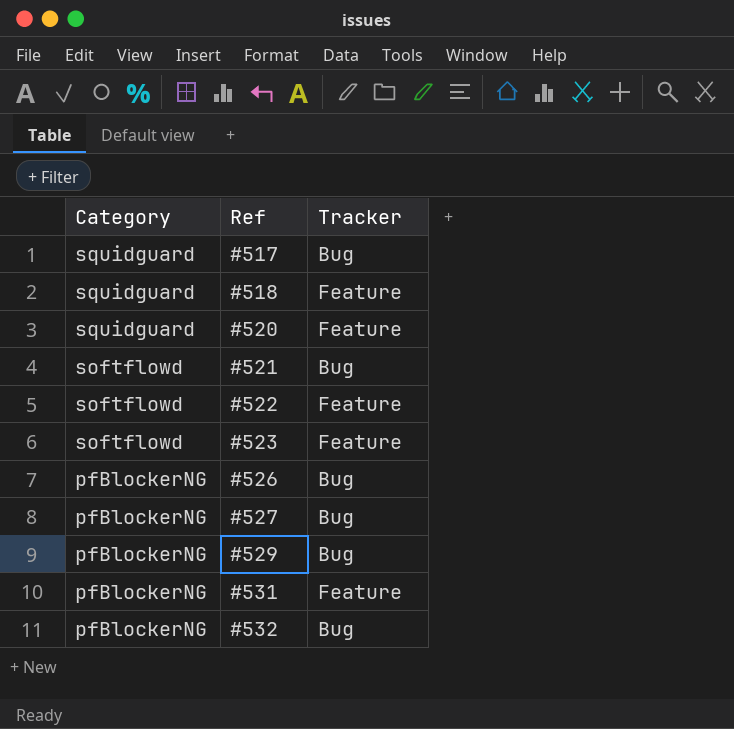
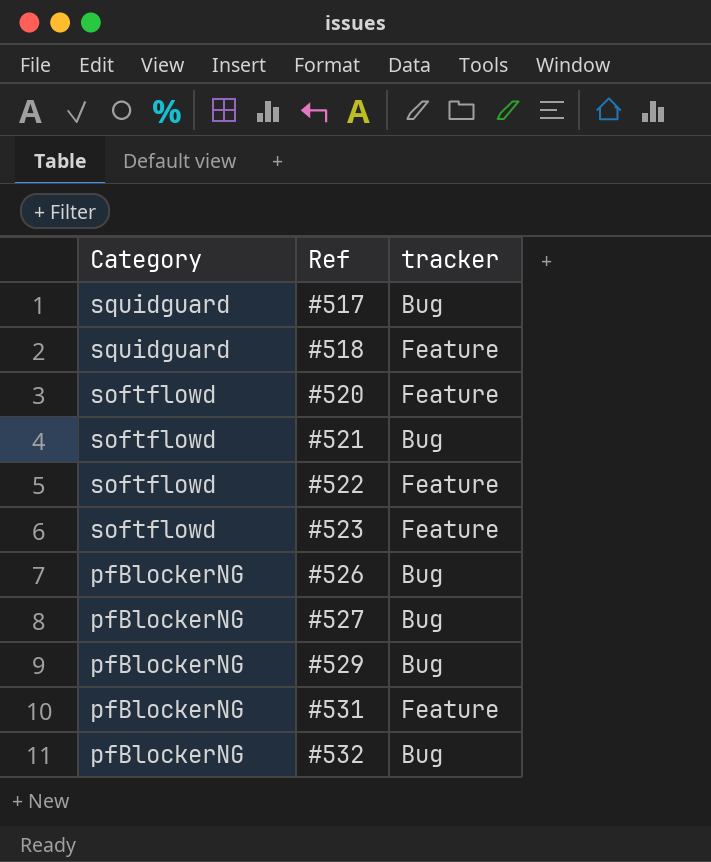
column name: Tracker -> tracker
#520 | Category: squidguard -> softflowd

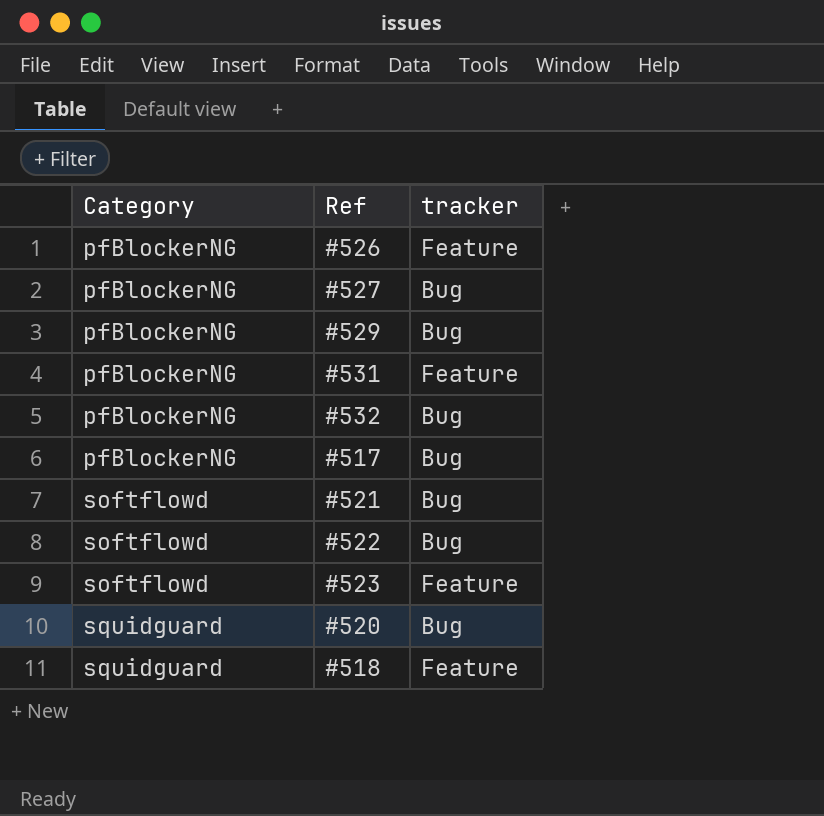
row order: Category descending -> Category ascending
#526 | tracker: Bug -> Feature
#517 | Category: squidguard -> pfBlockerNG
#522 | tracker: Feature -> Bug
#520 | Category: softflowd -> squidguard
#520 | tracker: Feature -> Bug

